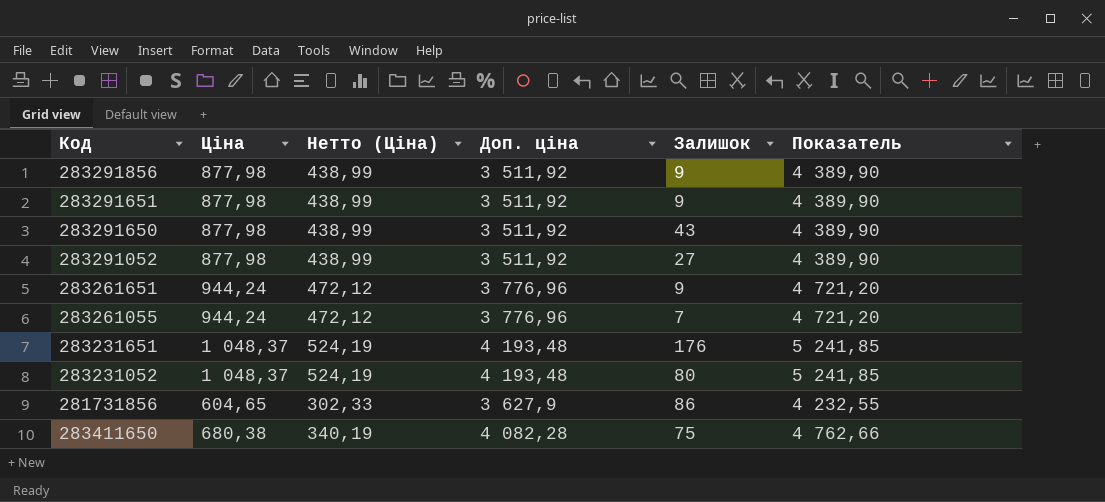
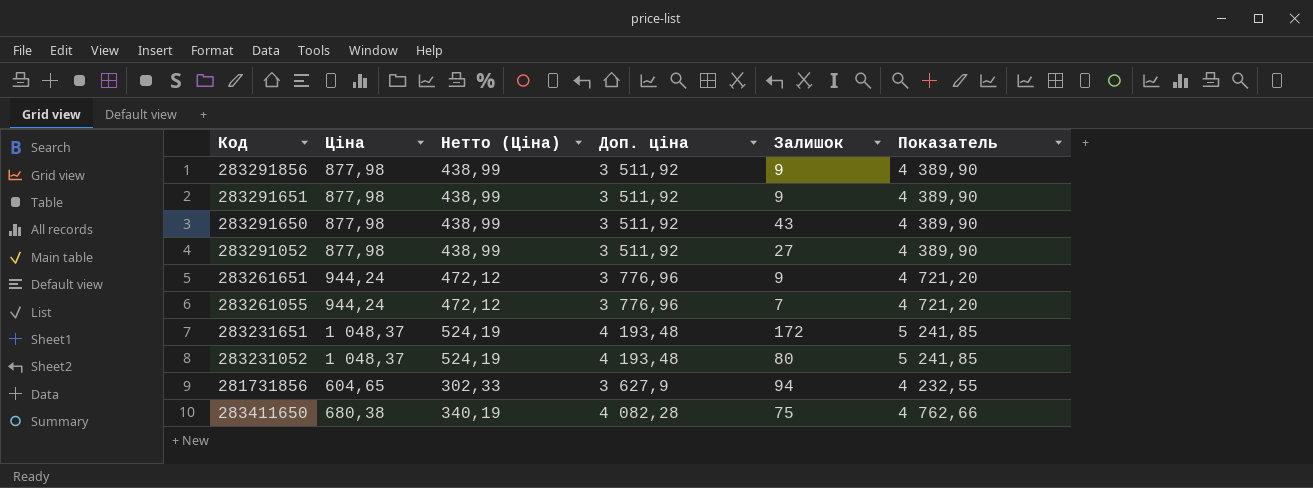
283231651 | Залишок: 176 -> 172
281731856 | Залишок: 86 -> 94

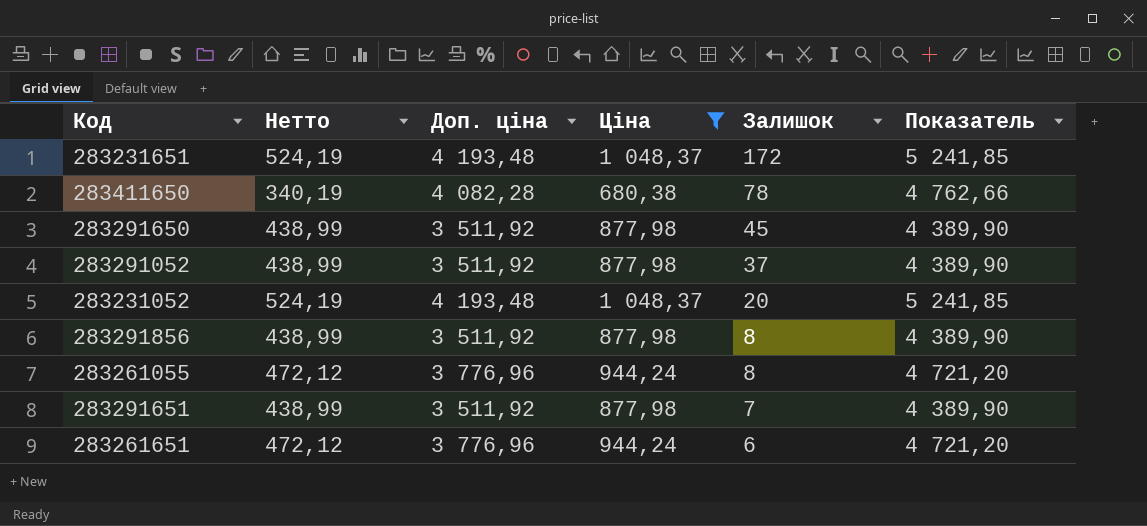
filter: none -> Ціна != 604,65
row order: none -> Залишок descending
column name: Нетто (Ціна) -> Нетто
column Ціна | position: 2 -> 4
283411650 | Залишок: 75 -> 78
283291650 | Залишок: 43 -> 45
283291052 | Залишок: 27 -> 37
283231052 | Залишок: 80 -> 20
283291856 | Залишок: 9 -> 8
283261055 | Залишок: 7 -> 8
283291651 | Залишок: 9 -> 7
283261651 | Залишок: 9 -> 6

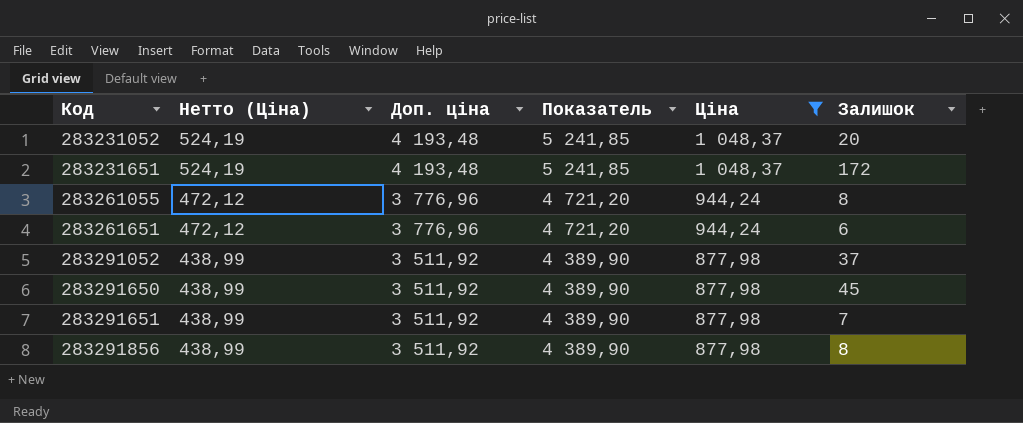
row order: Залишок descending -> Код ascending
column name: Нетто -> Нетто (Ціна)
column Показатель | position: 6 -> 4
row 283411650: 340,19 | 4 082,28 | 680,38 | 78 | 4 762,66 -> none

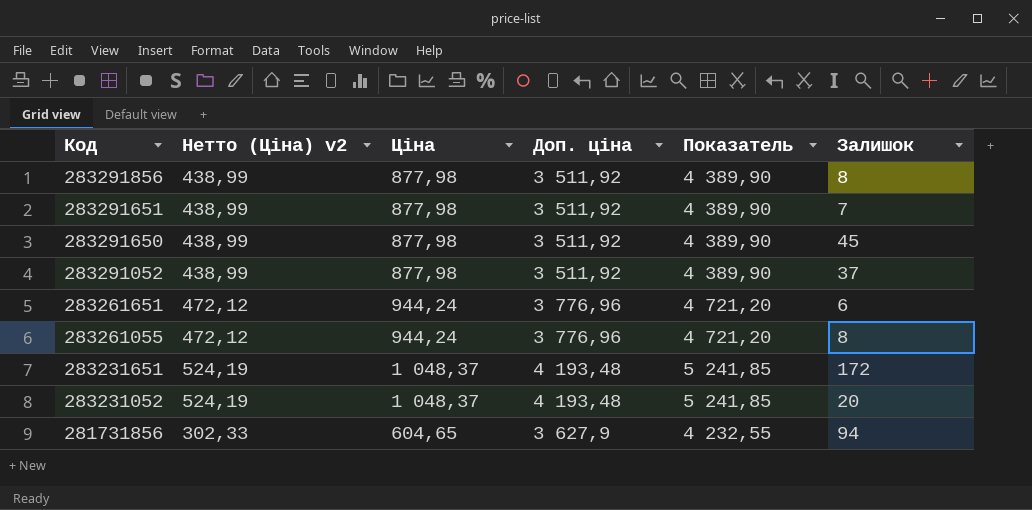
filter: Ціна != 604,65 -> none
row order: Код ascending -> Код descending
column name: Нетто (Ціна) -> Нетто (Ціна) v2
column Ціна | position: 5 -> 3

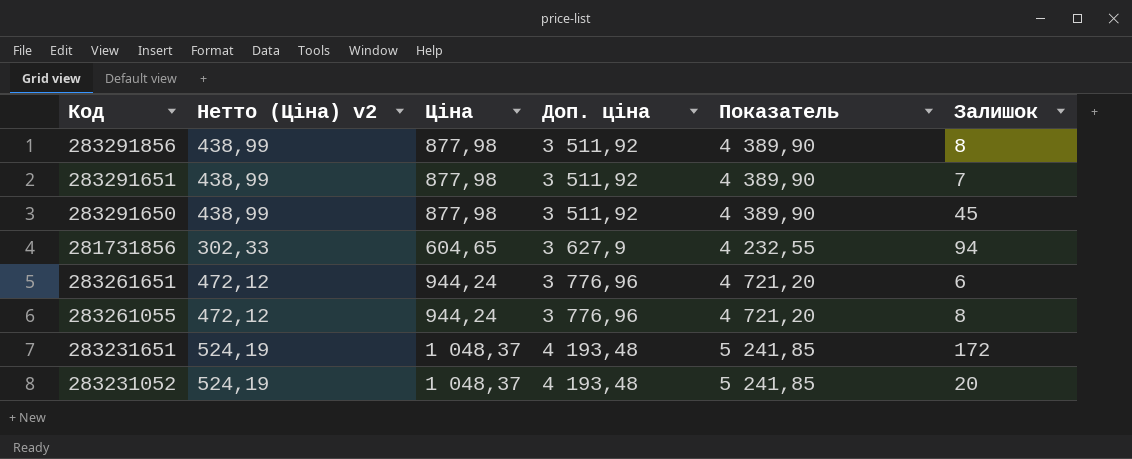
row order: Код descending -> Доп. ціна ascending
row 283291052: 438,99 | 877,98 | 3 511,92 | 4 389,90 | 37 -> none

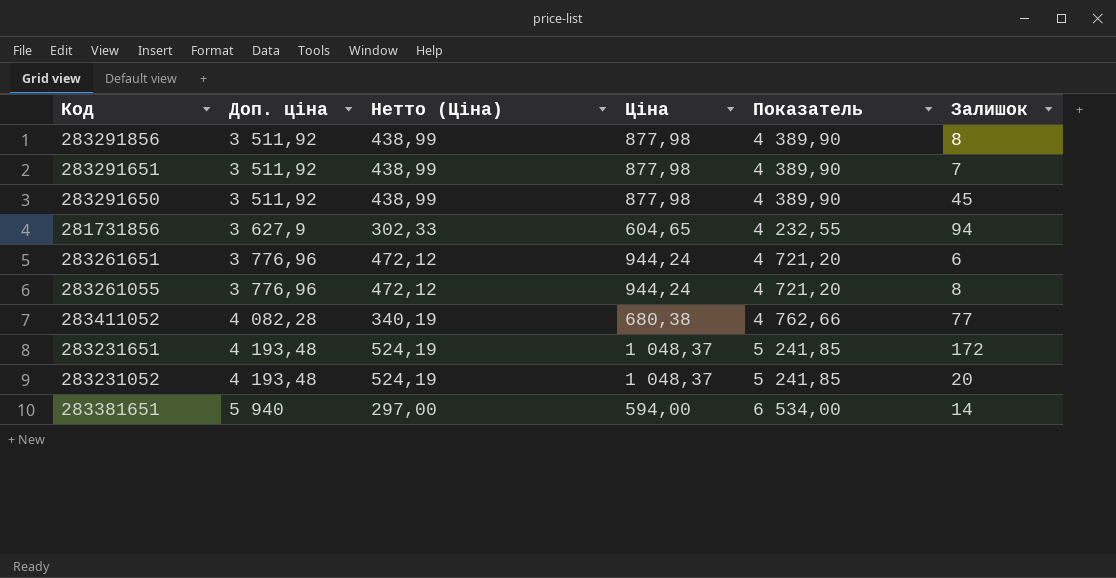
column Доп. ціна | position: 4 -> 2
column name: Нетто (Ціна) v2 -> Нетто (Ціна)
row 283411052: none -> 4 082,28 | 340,19 | 680,38 | 4 762,66 | 77
row 283381651: none -> 5 940 | 297,00 | 594,00 | 6 534,00 | 14

